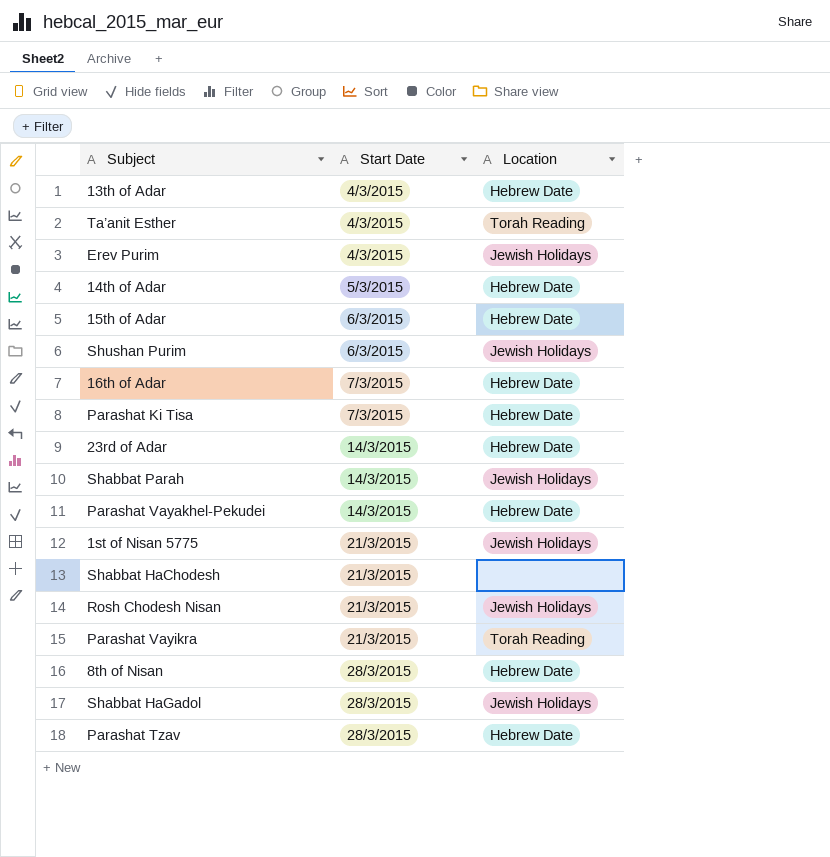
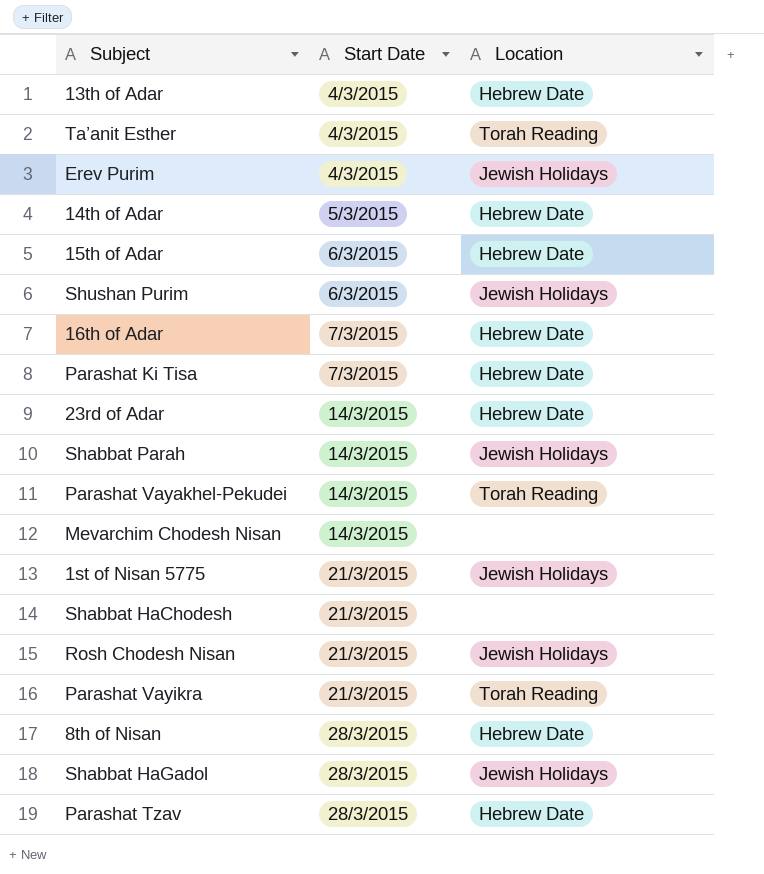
Parashat Vayakhel-Pekudei | Location: Hebrew Date -> Torah Reading
row Mevarchim Chodesh Nisan: none -> 14/3/2015 | none

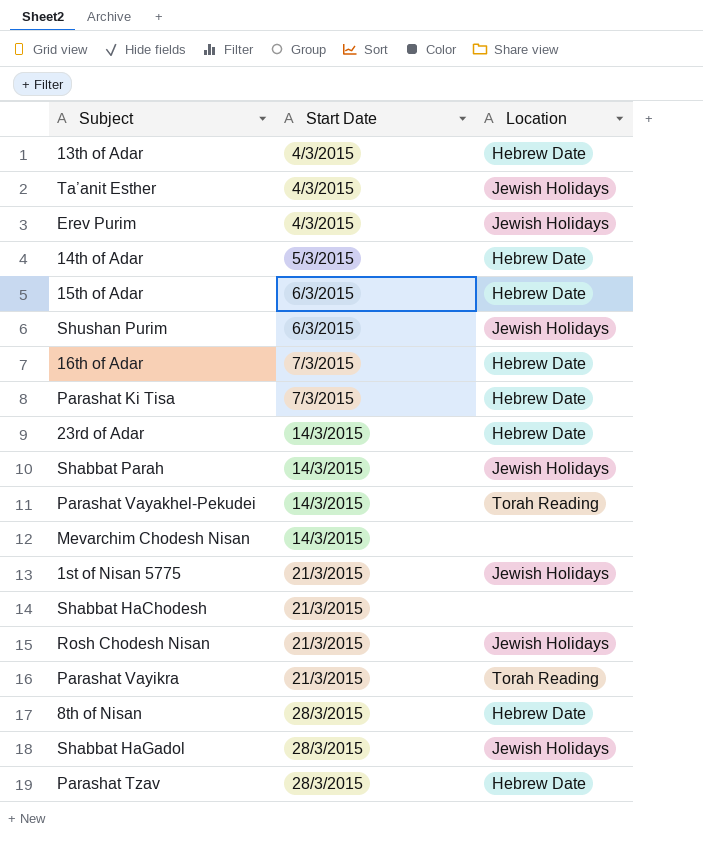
Ta’anit Esther | Location: Torah Reading -> Jewish Holidays

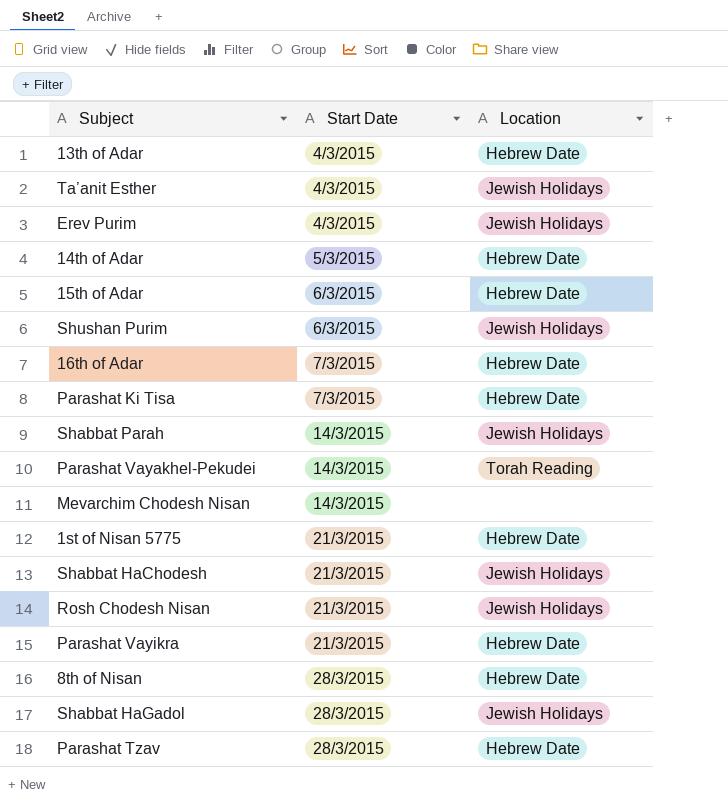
row 23rd of Adar: 14/3/2015 | Hebrew Date -> none
1st of Nisan 5775 | Location: Jewish Holidays -> Hebrew Date
Shabbat HaChodesh | Location: none -> Jewish Holidays
Parashat Vayikra | Location: Torah Reading -> Hebrew Date

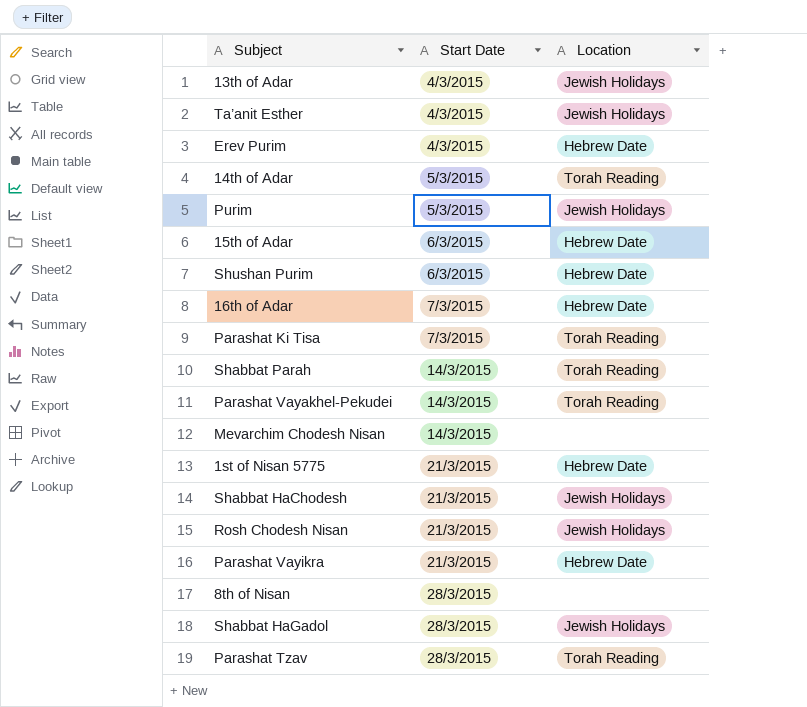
13th of Adar | Location: Hebrew Date -> Jewish Holidays
Erev Purim | Location: Jewish Holidays -> Hebrew Date
14th of Adar | Location: Hebrew Date -> Torah Reading
row Purim: none -> 5/3/2015 | Jewish Holidays
Shushan Purim | Location: Jewish Holidays -> Hebrew Date
Parashat Ki Tisa | Location: Hebrew Date -> Torah Reading
Shabbat Parah | Location: Jewish Holidays -> Torah Reading
8th of Nisan | Location: Hebrew Date -> none
Parashat Tzav | Location: Hebrew Date -> Torah Reading

